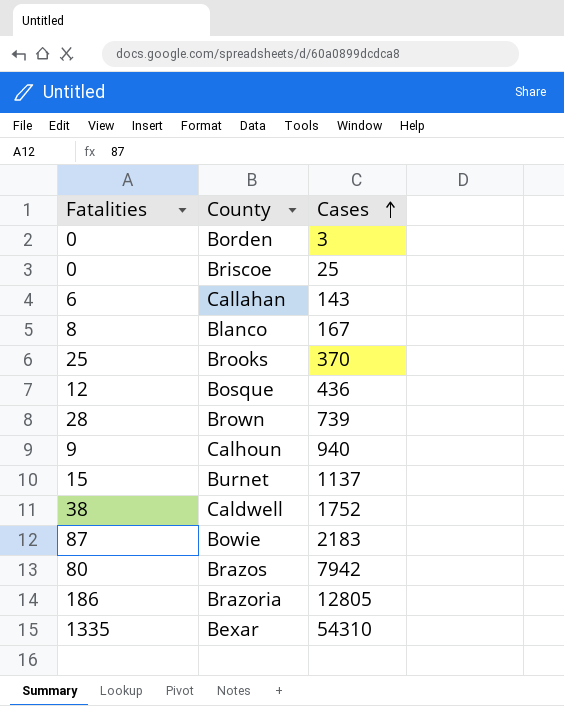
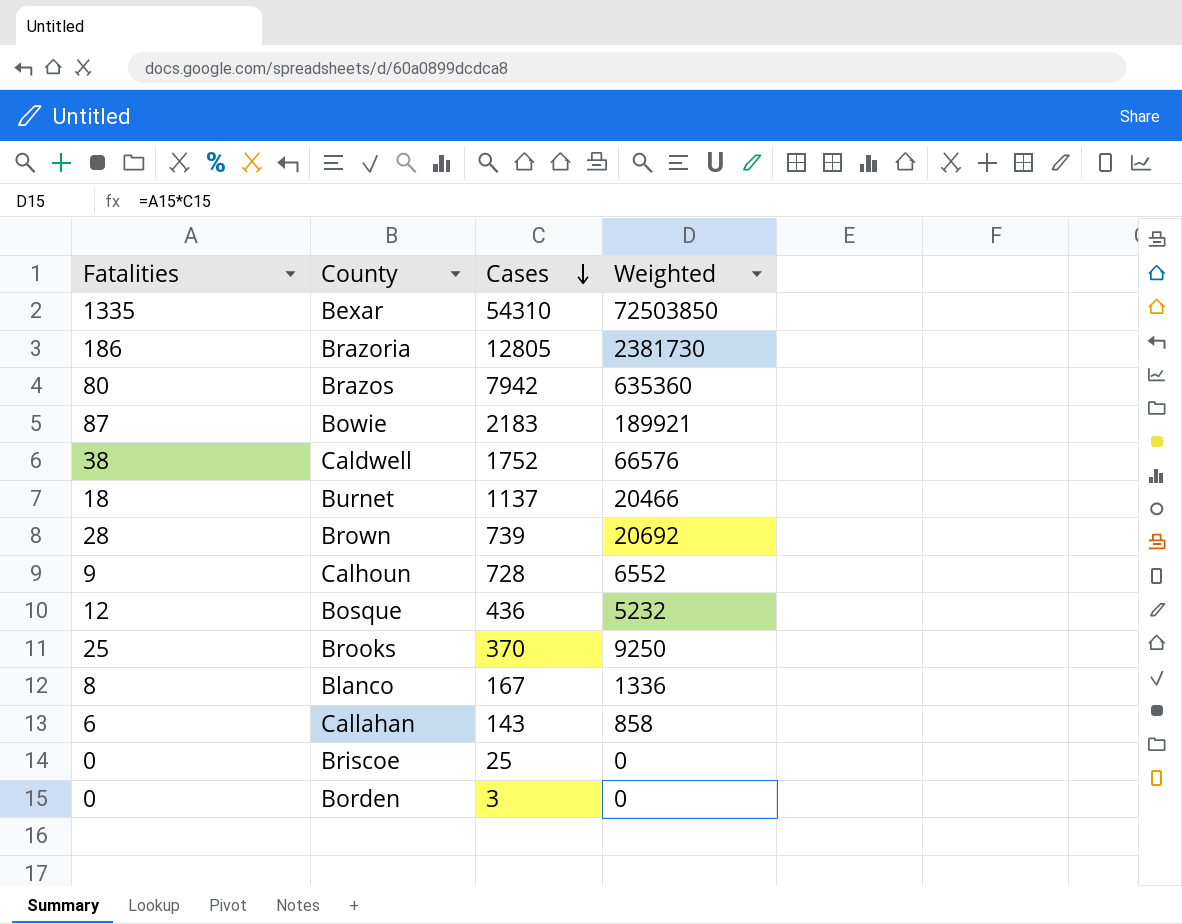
row order: Cases ascending -> Cases descending
column Weighted | formula: none -> [Fatalities] * [Cases]
Burnet | Fatalities: 15 -> 18
Calhoun | Cases: 940 -> 728

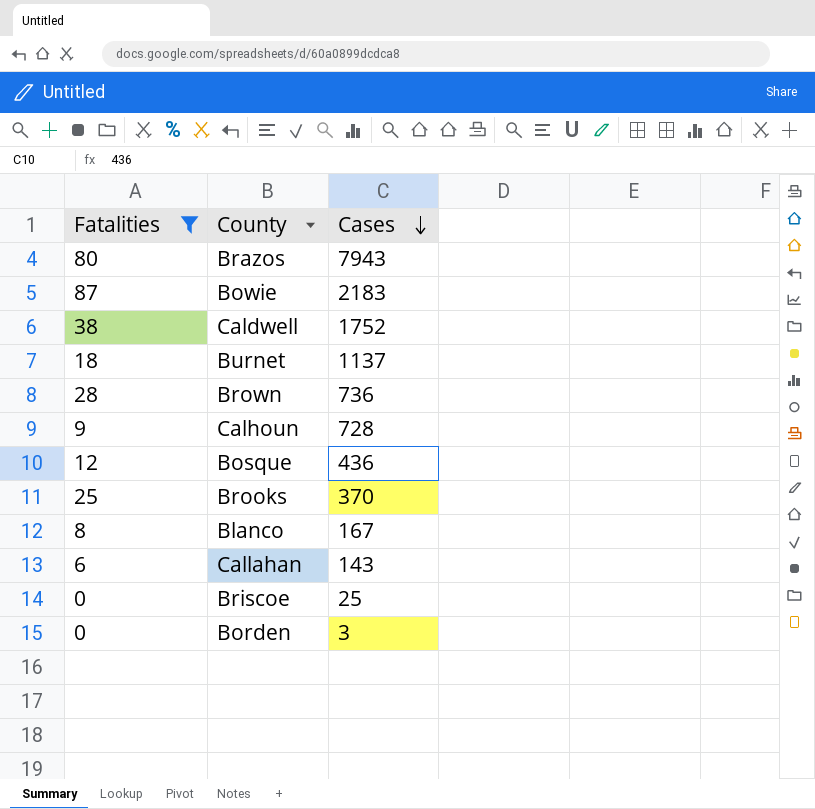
filter: none -> Fatalities <= 87
column Weighted | formula: [Fatalities] * [Cases] -> none
Brazos | Cases: 7942 -> 7943
Brown | Cases: 739 -> 736

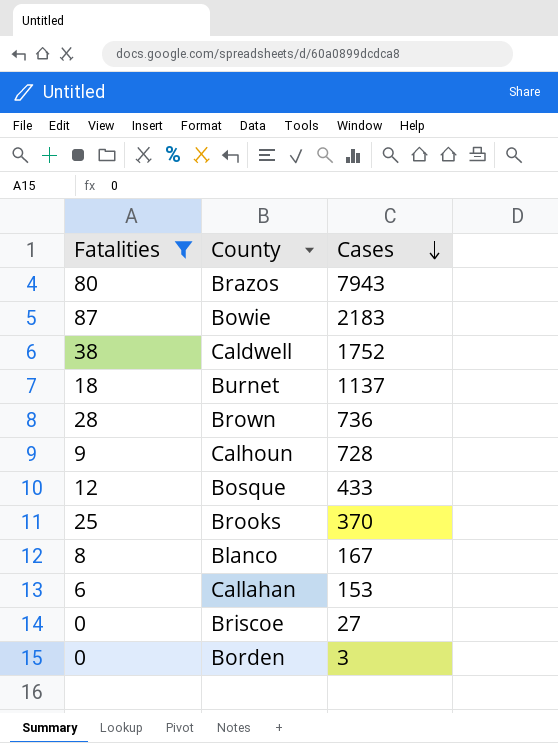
Bosque | Cases: 436 -> 433
Callahan | Cases: 143 -> 153
Briscoe | Cases: 25 -> 27

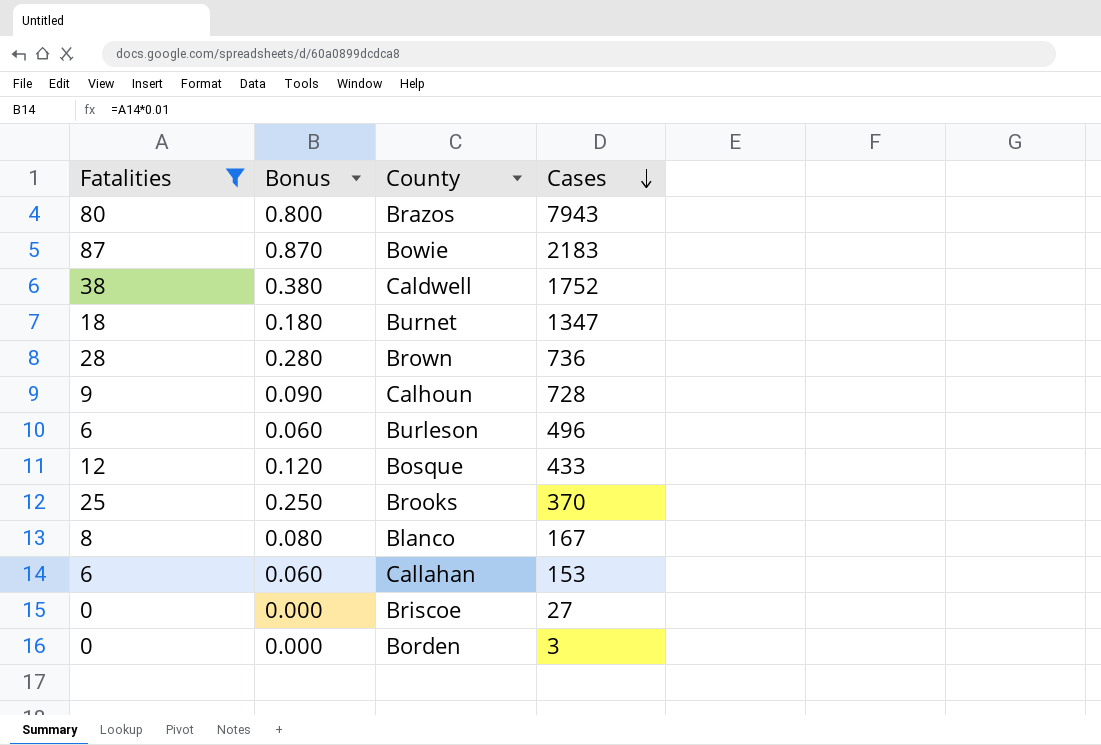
column Bonus | formula: none -> [Fatalities] * 0.01
Burnet | Cases: 1137 -> 1347
row Burleson: none -> 6 | 0.060 | 496

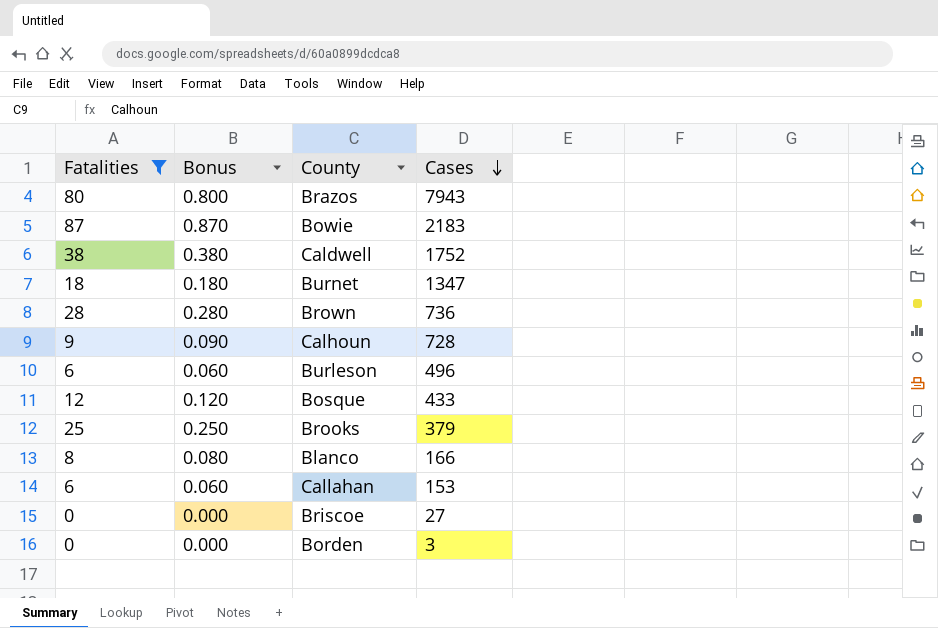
Brooks | Cases: 370 -> 379
Blanco | Cases: 167 -> 166

